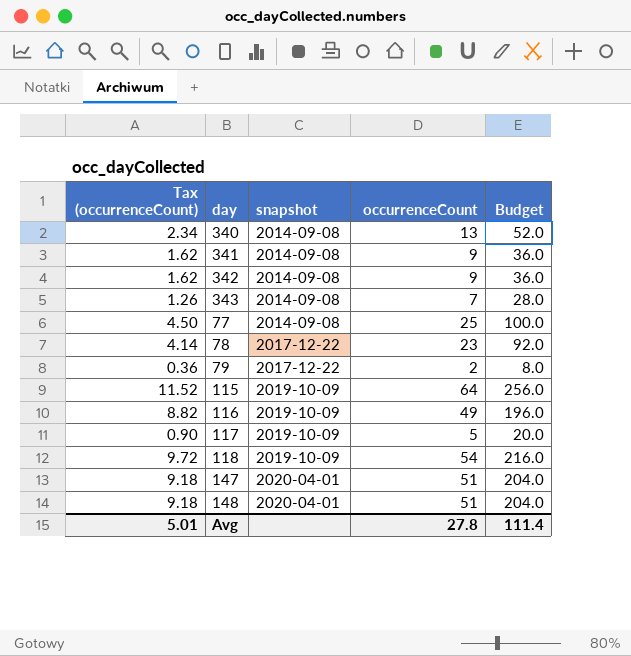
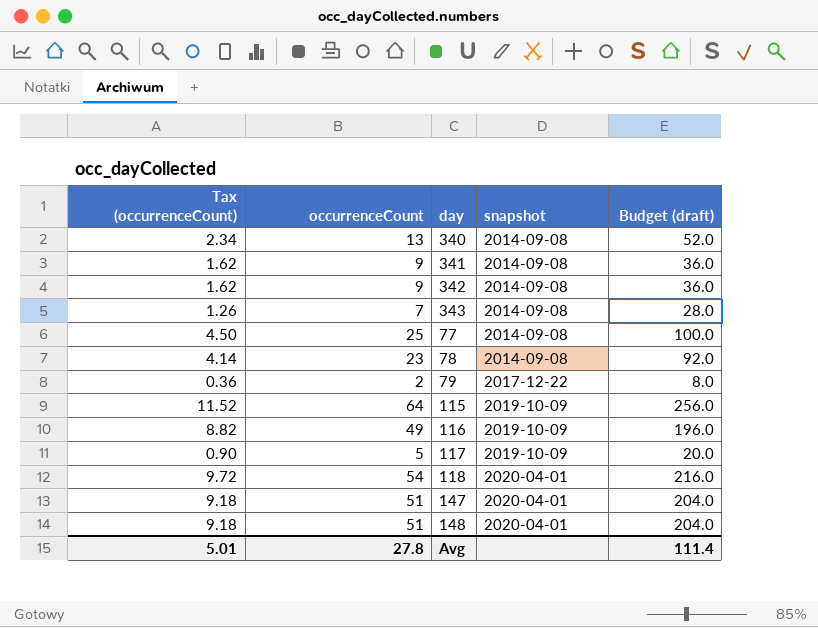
column occurrenceCount | position: 4 -> 2
column name: Budget -> Budget (draft)
78 | snapshot: 2017-12-22 -> 2014-09-08
118 | snapshot: 2019-10-09 -> 2020-04-01

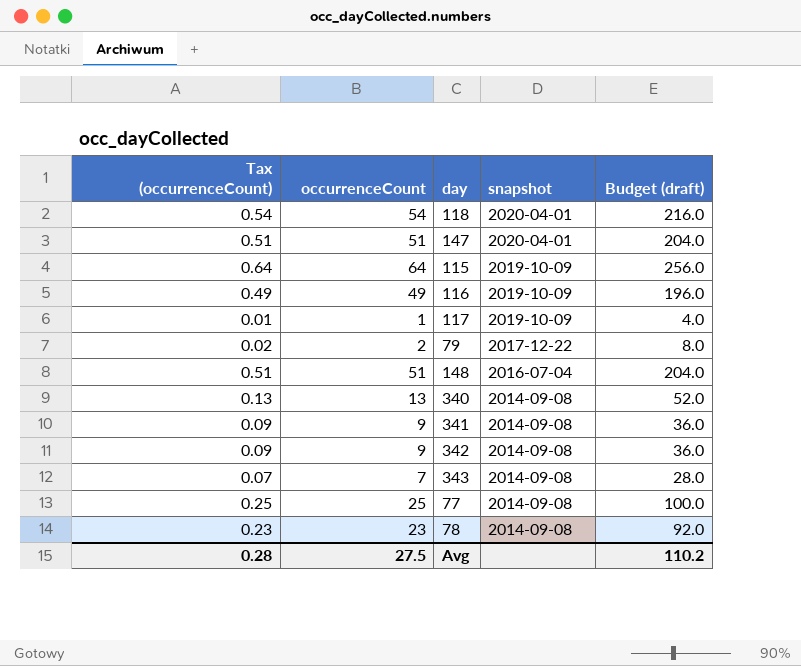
row order: snapshot ascending -> snapshot descending
column Tax (occurrenceCount) | formula: [occurrenceCount] * 0.18 -> [occurrenceCount] * 0.01
117 | occurrenceCount: 5 -> 1
117 | Budget (draft): 20.0 -> 4.0
148 | snapshot: 2020-04-01 -> 2016-07-04
Avg | Tax (occurrenceCount): 5.01 -> 0.28
Avg | occurrenceCount: 27.8 -> 27.5
Avg | Budget (draft): 111.4 -> 110.2

